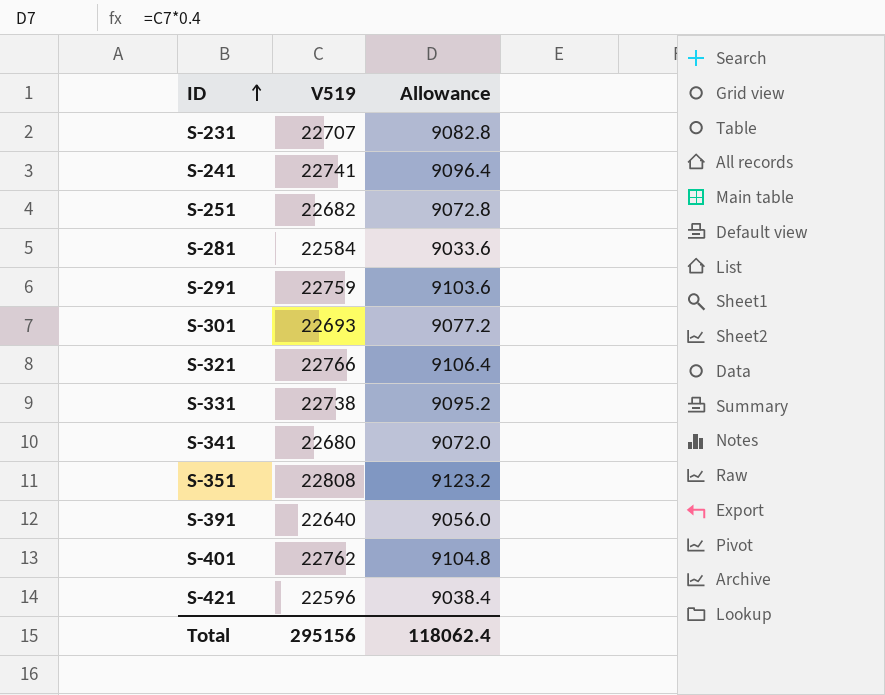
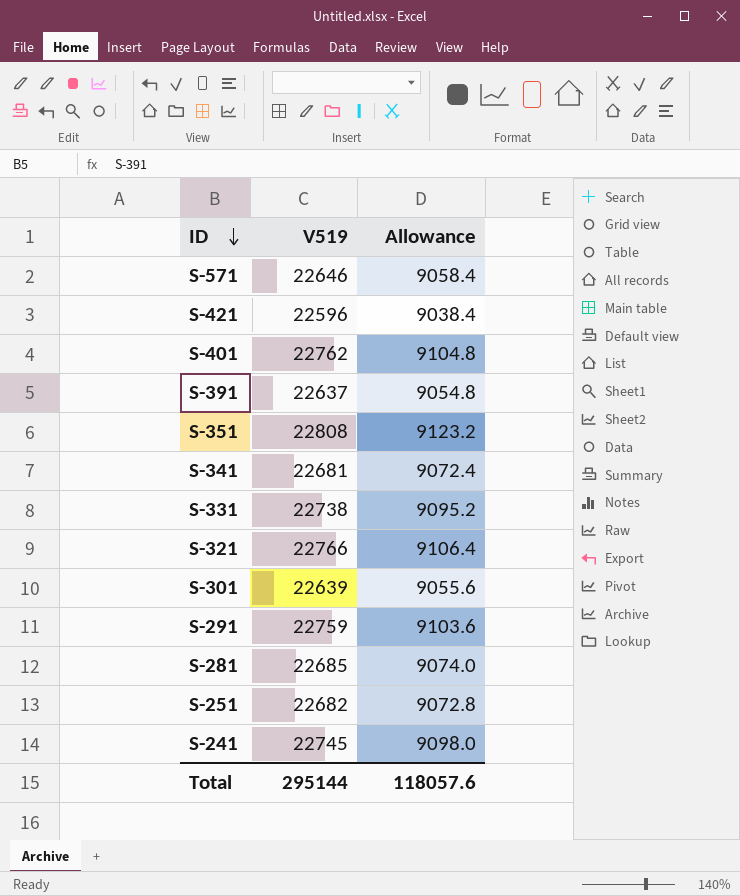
row order: ID ascending -> ID descending
row S-231: 22707 | 9082.8 -> none
row S-571: none -> 22646 | 9058.4
S-391 | V519: 22640 -> 22637
S-391 | Allowance: 9056.0 -> 9054.8
S-341 | V519: 22680 -> 22681
S-341 | Allowance: 9072.0 -> 9072.4
S-301 | V519: 22693 -> 22639
S-301 | Allowance: 9077.2 -> 9055.6
S-281 | V519: 22584 -> 22685
S-281 | Allowance: 9033.6 -> 9074.0
S-241 | V519: 22741 -> 22745
S-241 | Allowance: 9096.4 -> 9098.0
Total | V519: 295156 -> 295144
Total | Allowance: 118062.4 -> 118057.6

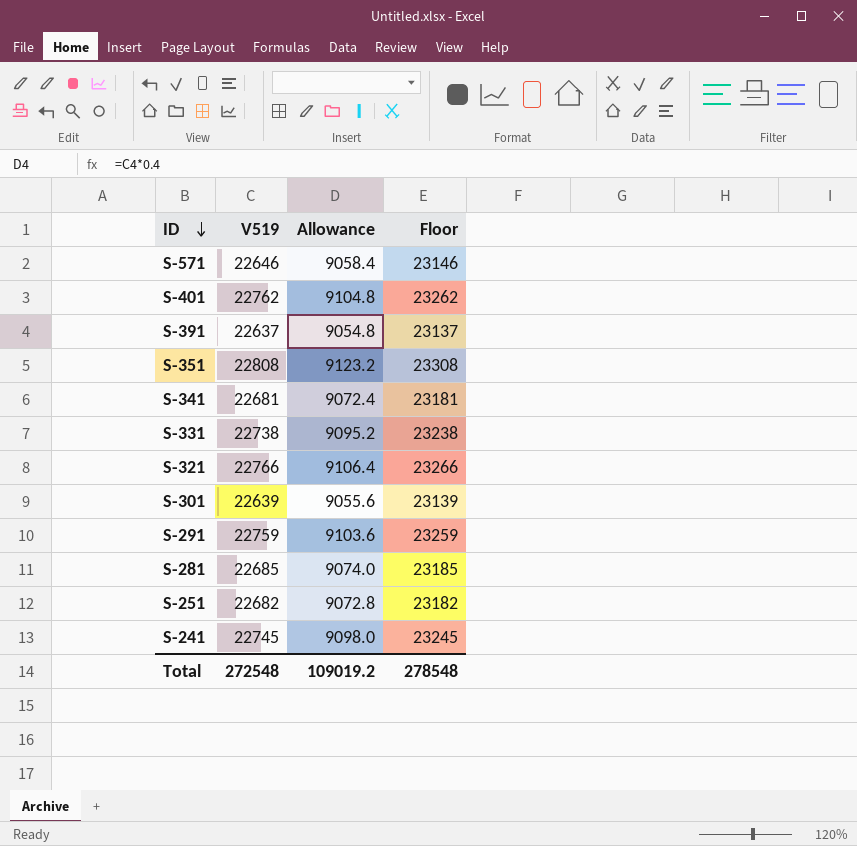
column Floor | formula: none -> [V519] + 500
row S-421: 22596 | 9038.4 -> none
Total | V519: 295144 -> 272548
Total | Allowance: 118057.6 -> 109019.2

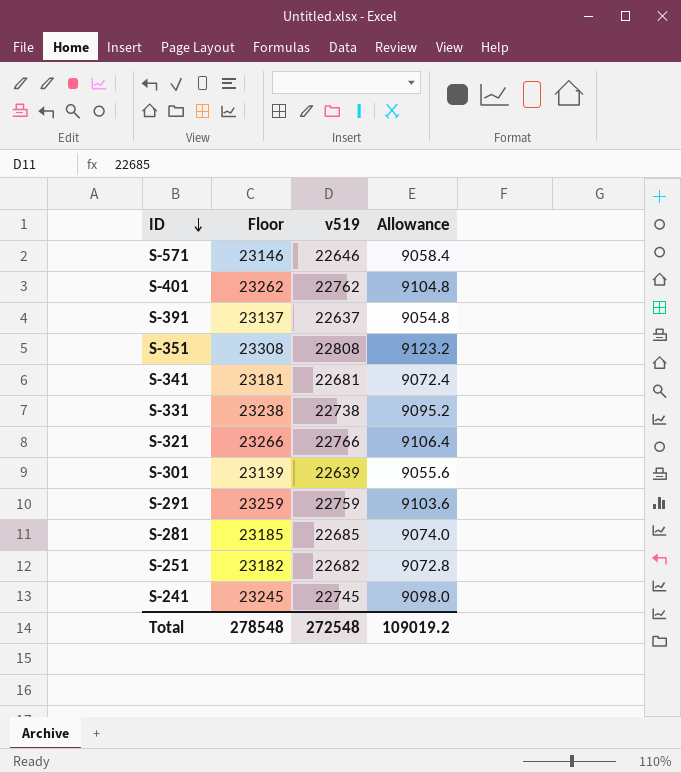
column Floor | position: 4 -> 2
column name: V519 -> v519

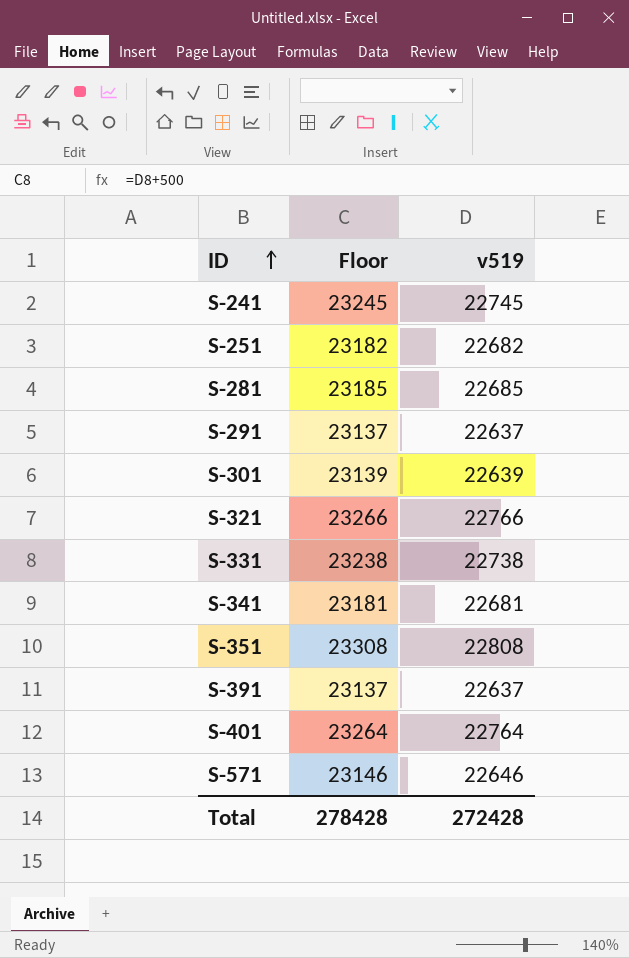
row order: ID descending -> ID ascending
column Allowance | formula: [v519] * 0.4 -> none
S-291 | Floor: 23259 -> 23137
S-291 | v519: 22759 -> 22637
S-401 | Floor: 23262 -> 23264
S-401 | v519: 22762 -> 22764
Total | Floor: 278548 -> 278428
Total | v519: 272548 -> 272428

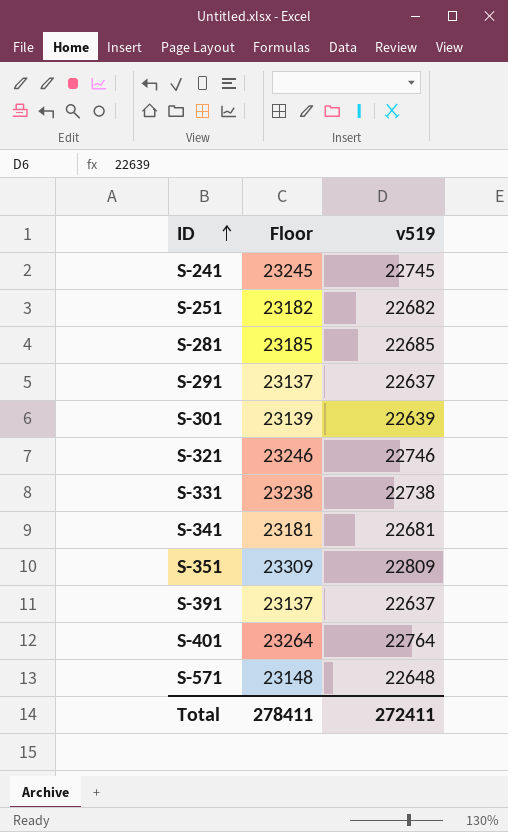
S-321 | Floor: 23266 -> 23246
S-321 | v519: 22766 -> 22746
S-351 | Floor: 23308 -> 23309
S-351 | v519: 22808 -> 22809
S-571 | Floor: 23146 -> 23148
S-571 | v519: 22646 -> 22648
Total | Floor: 278428 -> 278411
Total | v519: 272428 -> 272411

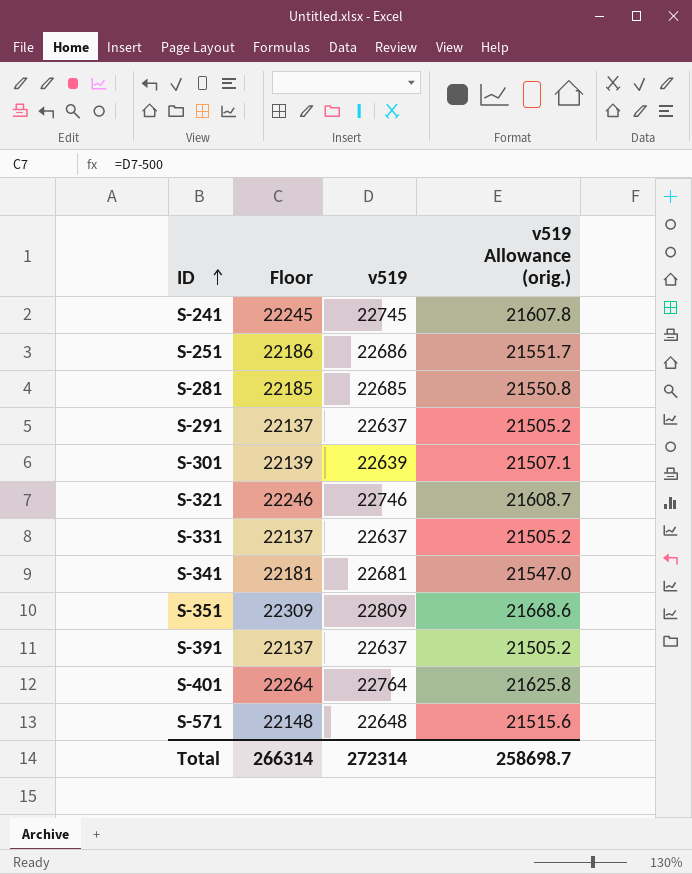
column Floor | formula: [v519] + 500 -> [v519] - 500
column v519 Allowance (orig.) | formula: none -> [v519] * 0.95
S-251 | v519: 22682 -> 22686
S-331 | v519: 22738 -> 22637
Total | Floor: 278411 -> 266314
Total | v519: 272411 -> 272314

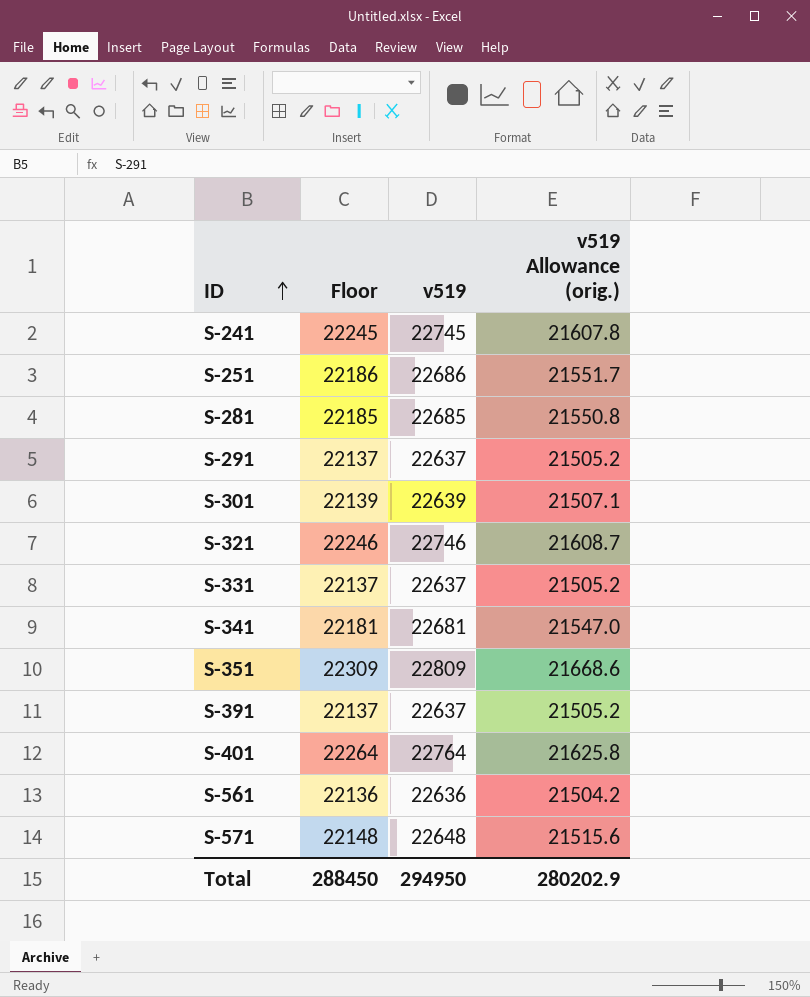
row S-561: none -> 22136 | 22636 | 21504.2
Total | Floor: 266314 -> 288450
Total | v519: 272314 -> 294950
Total | v519 Allowance (orig.): 258698.7 -> 280202.9

